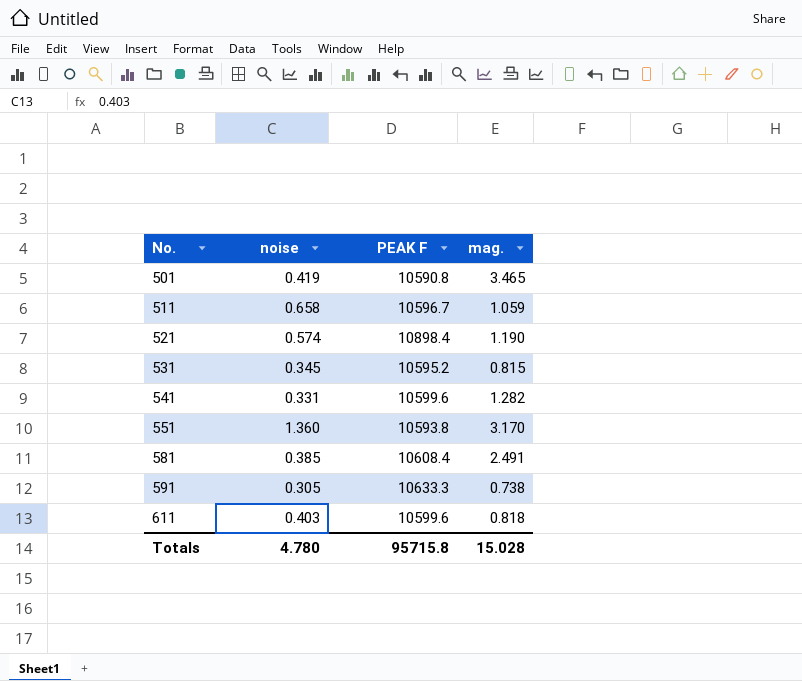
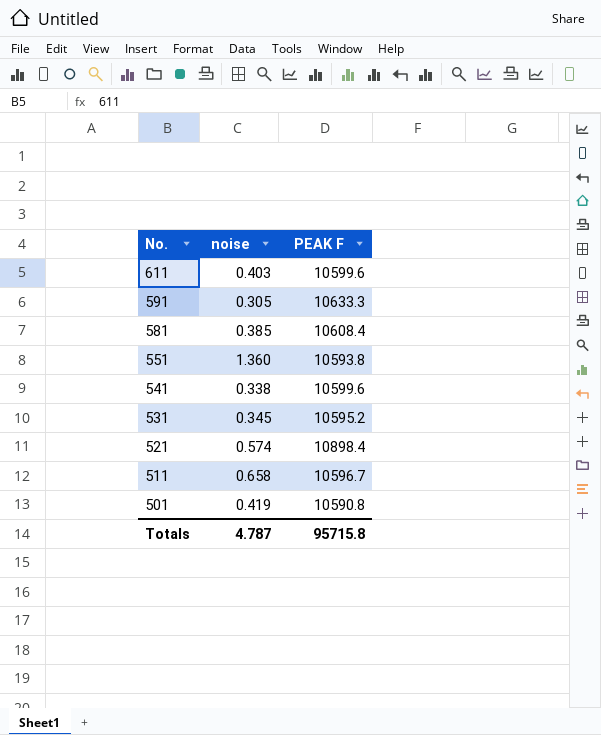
row order: No. ascending -> No. descending
column mag. | position: 4 -> none
541 | noise: 0.331 -> 0.338
Totals | noise: 4.780 -> 4.787

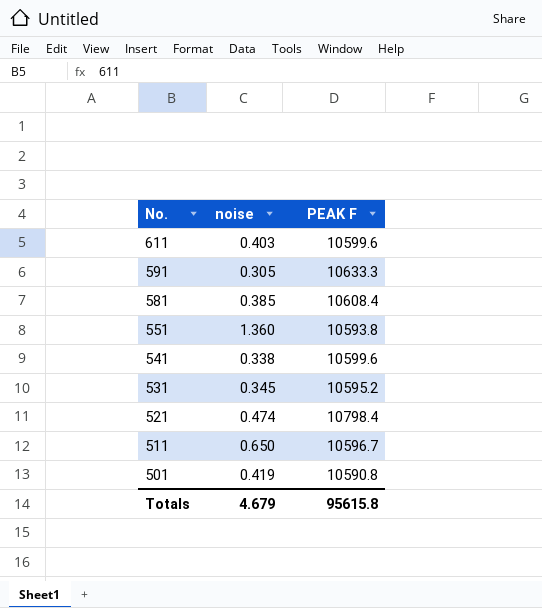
521 | noise: 0.574 -> 0.474
521 | PEAK F: 10898.4 -> 10798.4
511 | noise: 0.658 -> 0.650
Totals | noise: 4.787 -> 4.679
Totals | PEAK F: 95715.8 -> 95615.8

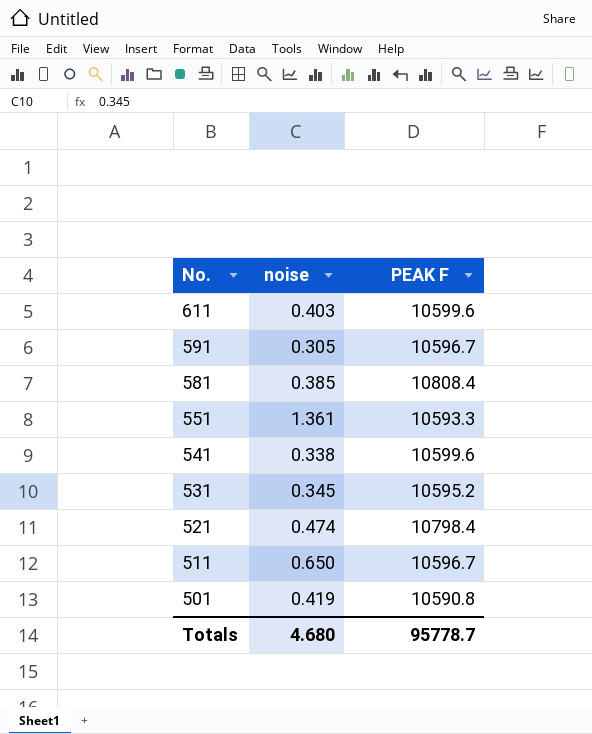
591 | PEAK F: 10633.3 -> 10596.7
581 | PEAK F: 10608.4 -> 10808.4
551 | noise: 1.360 -> 1.361
551 | PEAK F: 10593.8 -> 10593.3
Totals | noise: 4.679 -> 4.680
Totals | PEAK F: 95615.8 -> 95778.7

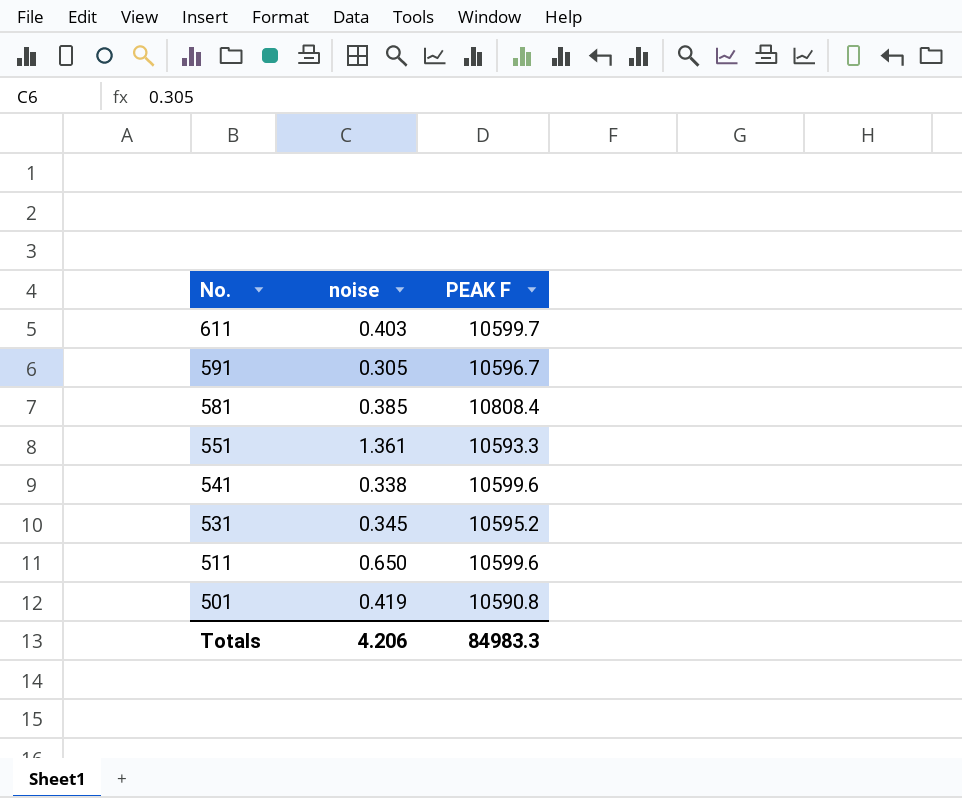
row 521: 0.474 | 10798.4 -> none
611 | PEAK F: 10599.6 -> 10599.7
511 | PEAK F: 10596.7 -> 10599.6
Totals | noise: 4.680 -> 4.206
Totals | PEAK F: 95778.7 -> 84983.3

